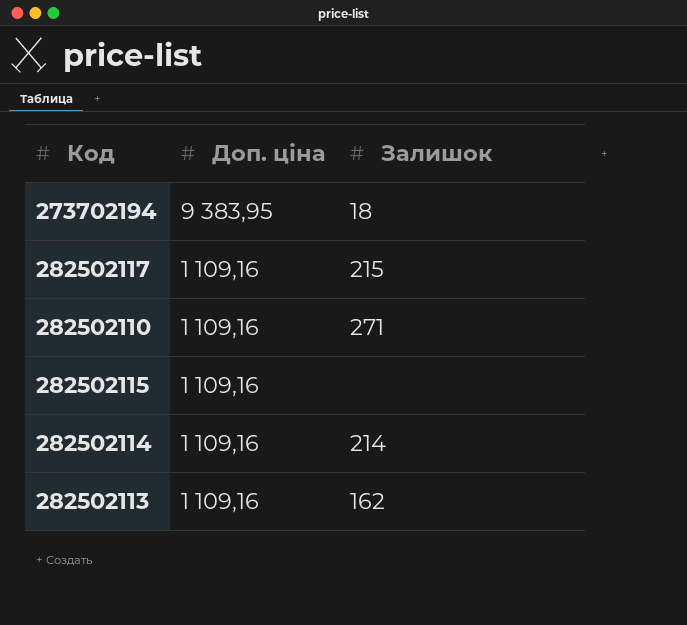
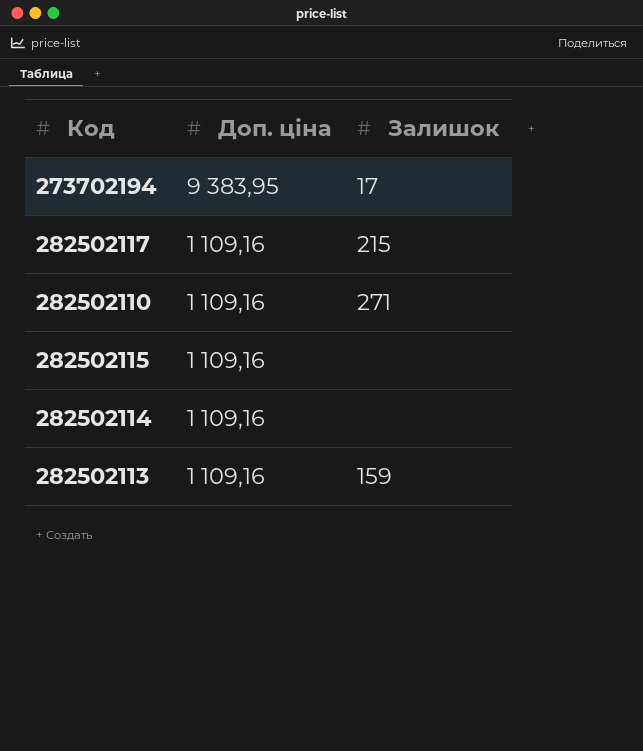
273702194 | Залишок: 18 -> 17
282502114 | Залишок: 214 -> none
282502113 | Залишок: 162 -> 159

